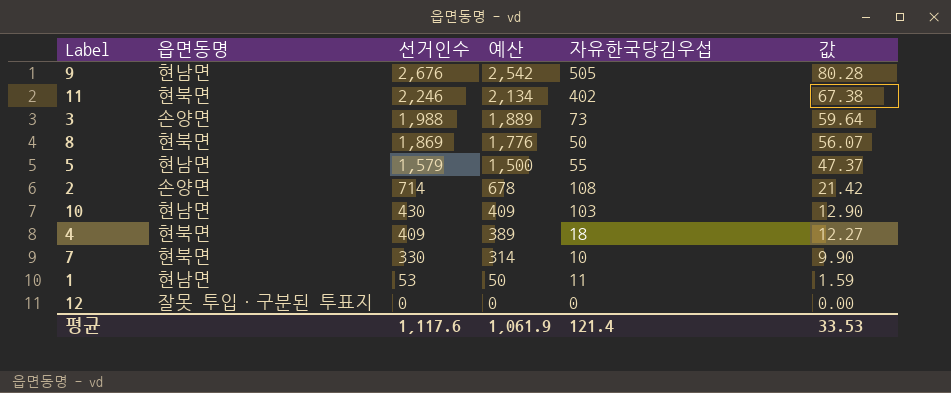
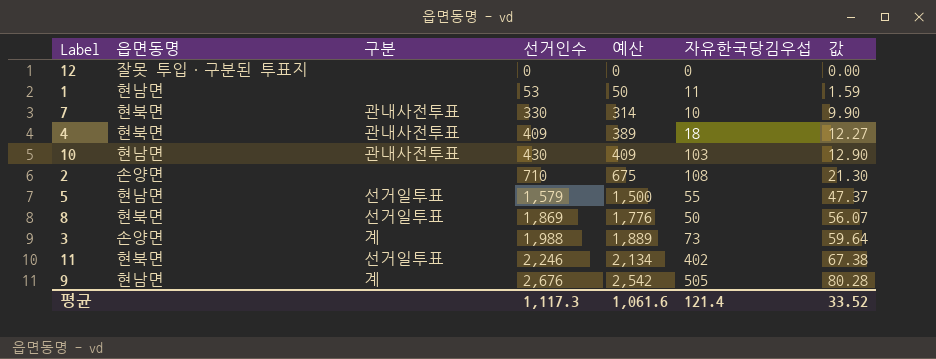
row order: 선거인수 descending -> 선거인수 ascending
column 구분 | position: none -> 3
2 | 선거인수: 714 -> 710
2 | 예산: 678 -> 675
2 | 값: 21.42 -> 21.30
평균 | 선거인수: 1,117.6 -> 1,117.3
평균 | 예산: 1,061.9 -> 1,061.6
평균 | 값: 33.53 -> 33.52

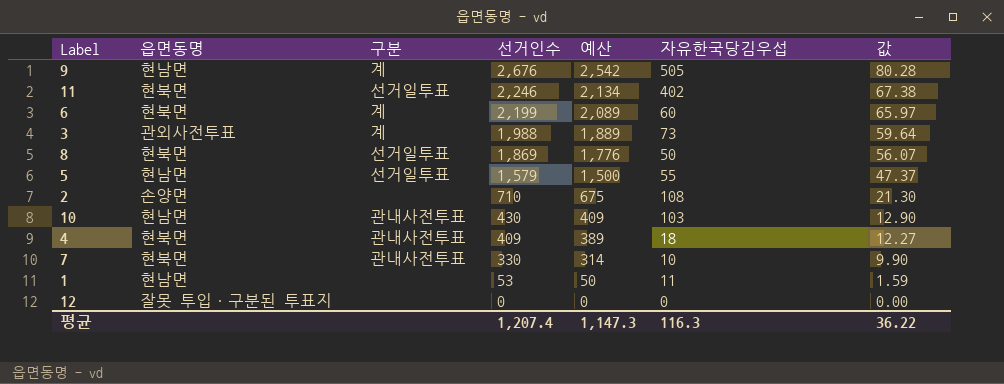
row order: 선거인수 ascending -> 선거인수 descending
row 6: none -> 현북면 | 계 | 2,199 | 2,089 | 60 | 65.97
3 | 읍면동명: 손양면 -> 관외사전투표
평균 | 선거인수: 1,117.3 -> 1,207.4
평균 | 예산: 1,061.6 -> 1,147.3
평균 | 자유한국당김우섭: 121.4 -> 116.3
평균 | 값: 33.52 -> 36.22

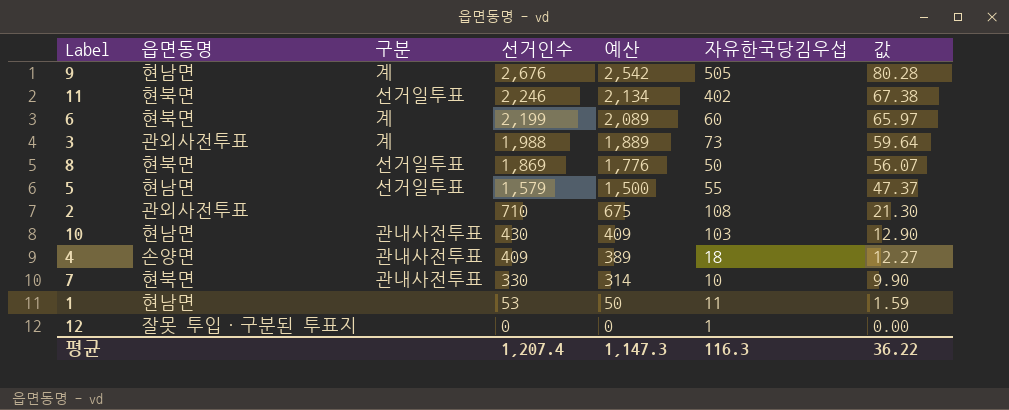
2 | 읍면동명: 손양면 -> 관외사전투표
4 | 읍면동명: 현북면 -> 손양면
12 | 자유한국당김우섭: 0 -> 1

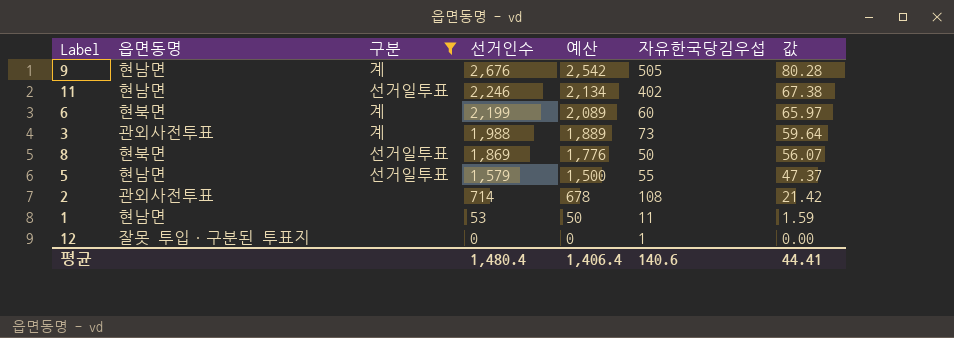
filter: none -> 구분 != 관내사전투표
11 | 읍면동명: 현북면 -> 현남면
2 | 선거인수: 710 -> 714
2 | 예산: 675 -> 678
2 | 값: 21.30 -> 21.42
평균 | 선거인수: 1,207.4 -> 1,480.4
평균 | 예산: 1,147.3 -> 1,406.4
평균 | 자유한국당김우섭: 116.3 -> 140.6
평균 | 값: 36.22 -> 44.41

